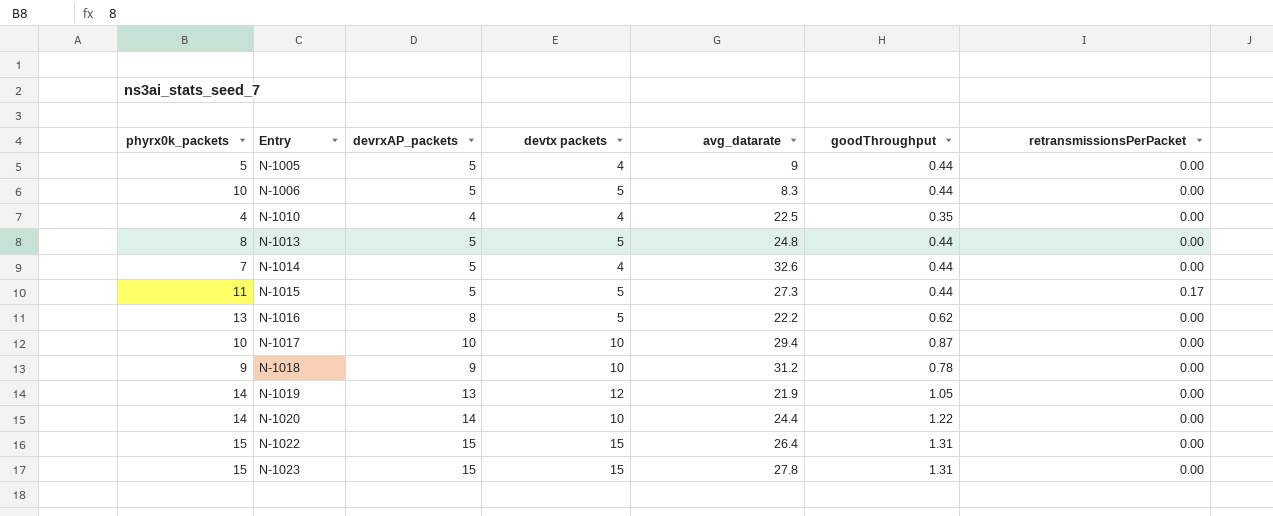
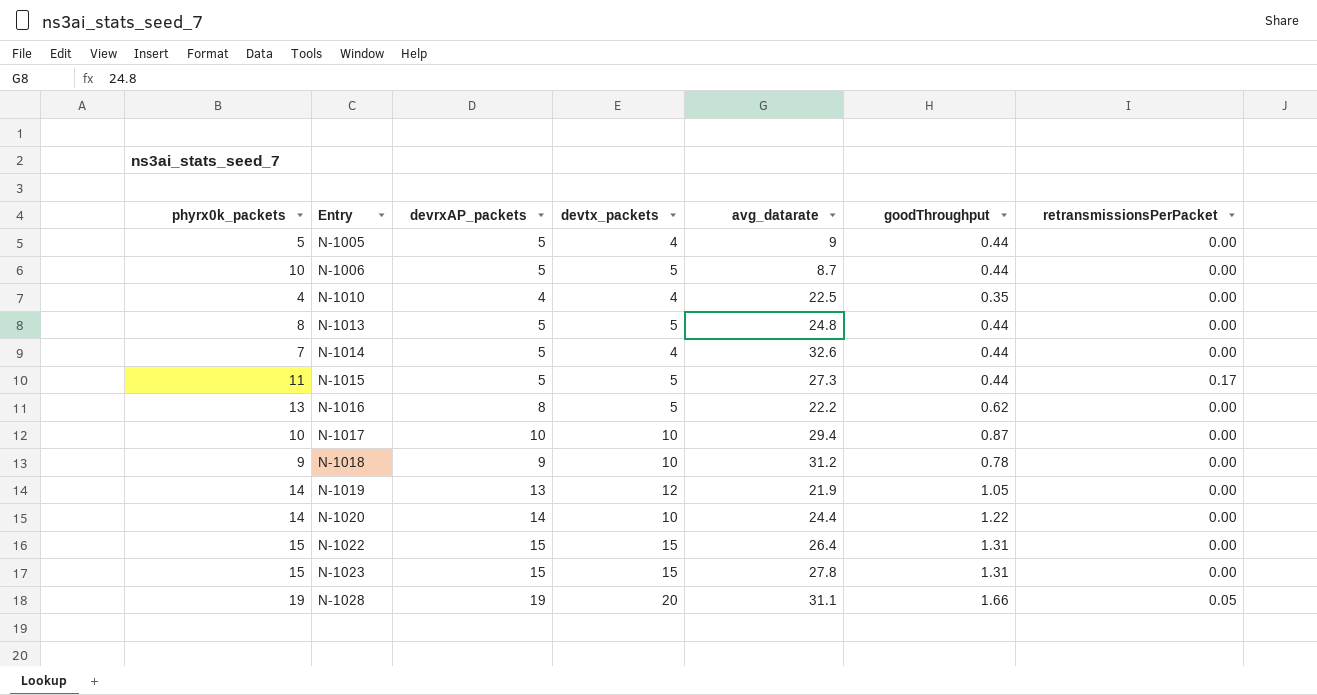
column name: devtx packets -> devtx_packets
N-1006 | avg_datarate: 8.3 -> 8.7
row N-1028: none -> 19 | 19 | 20 | 31.1 | 1.66 | 0.05

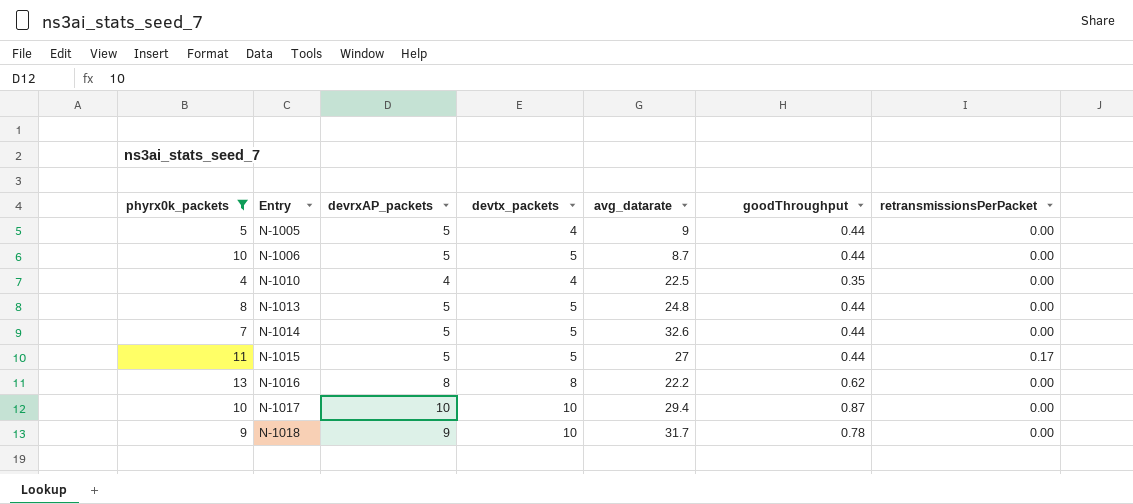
filter: none -> phyrx0k_packets <= 13
N-1014 | devtx_packets: 4 -> 5
N-1015 | avg_datarate: 27.3 -> 27
N-1016 | devtx_packets: 5 -> 8
N-1018 | avg_datarate: 31.2 -> 31.7

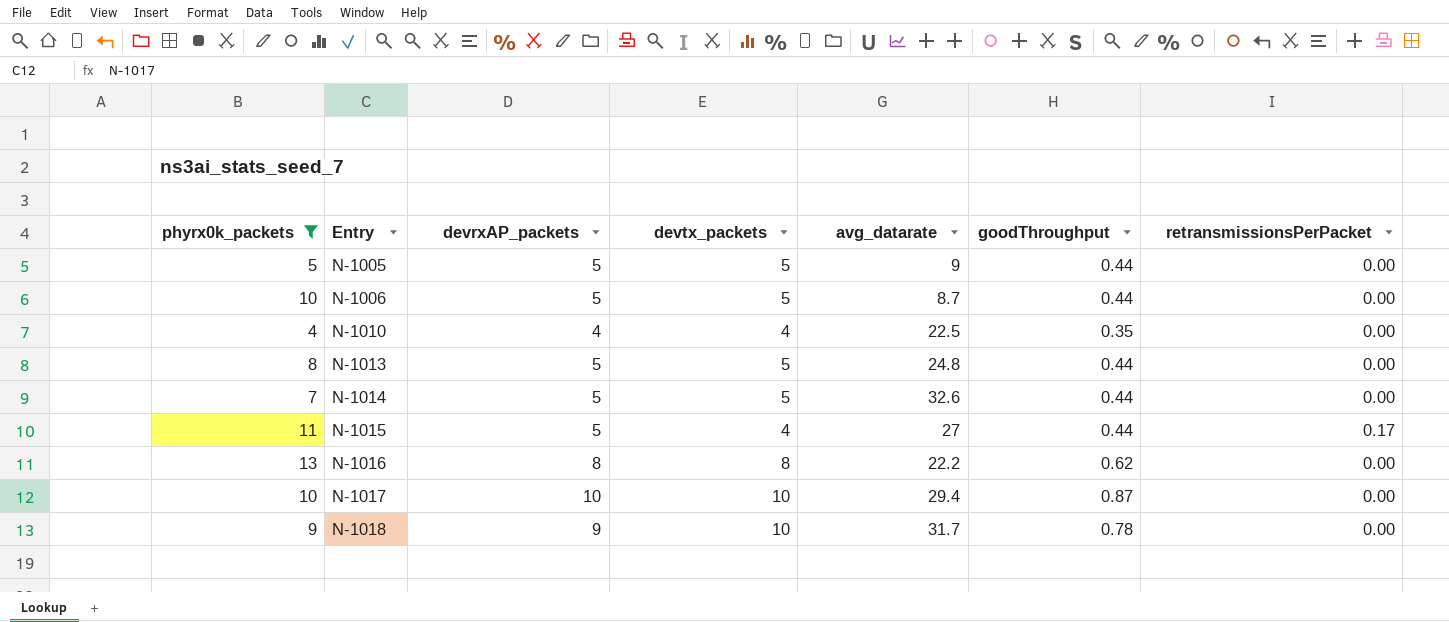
N-1005 | devtx_packets: 4 -> 5
N-1015 | devtx_packets: 5 -> 4

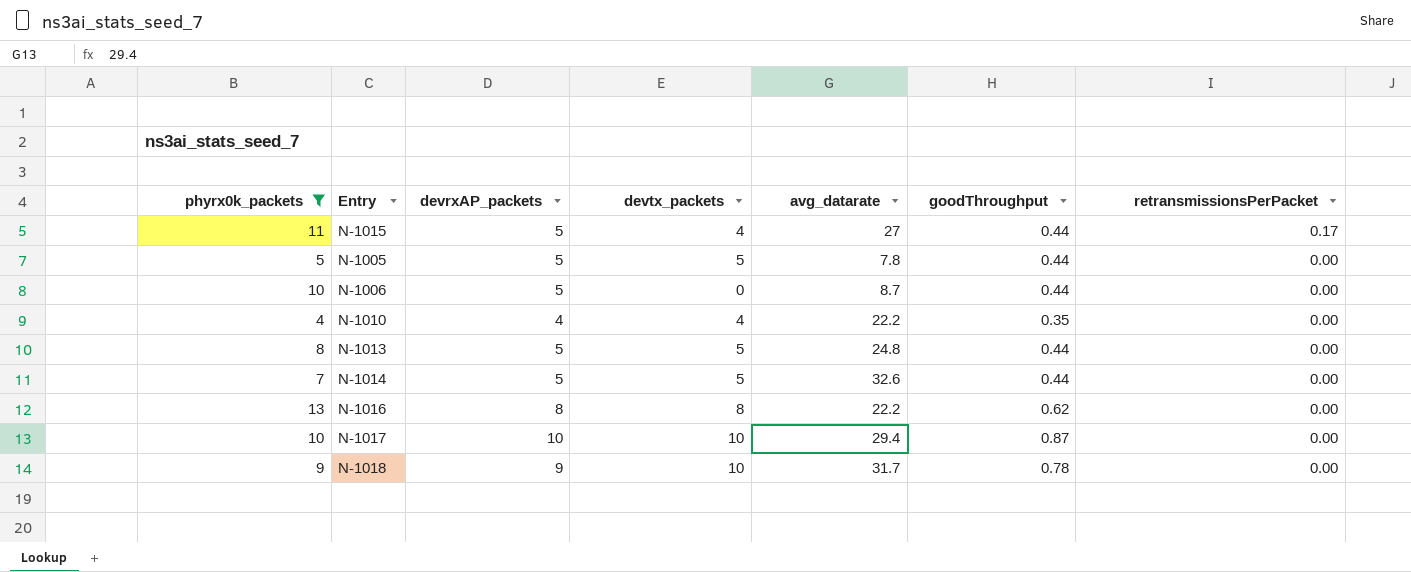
row order: Entry ascending -> retransmissionsPerPacket descending
N-1005 | avg_datarate: 9 -> 7.8
N-1006 | devtx_packets: 5 -> 0
N-1010 | avg_datarate: 22.5 -> 22.2

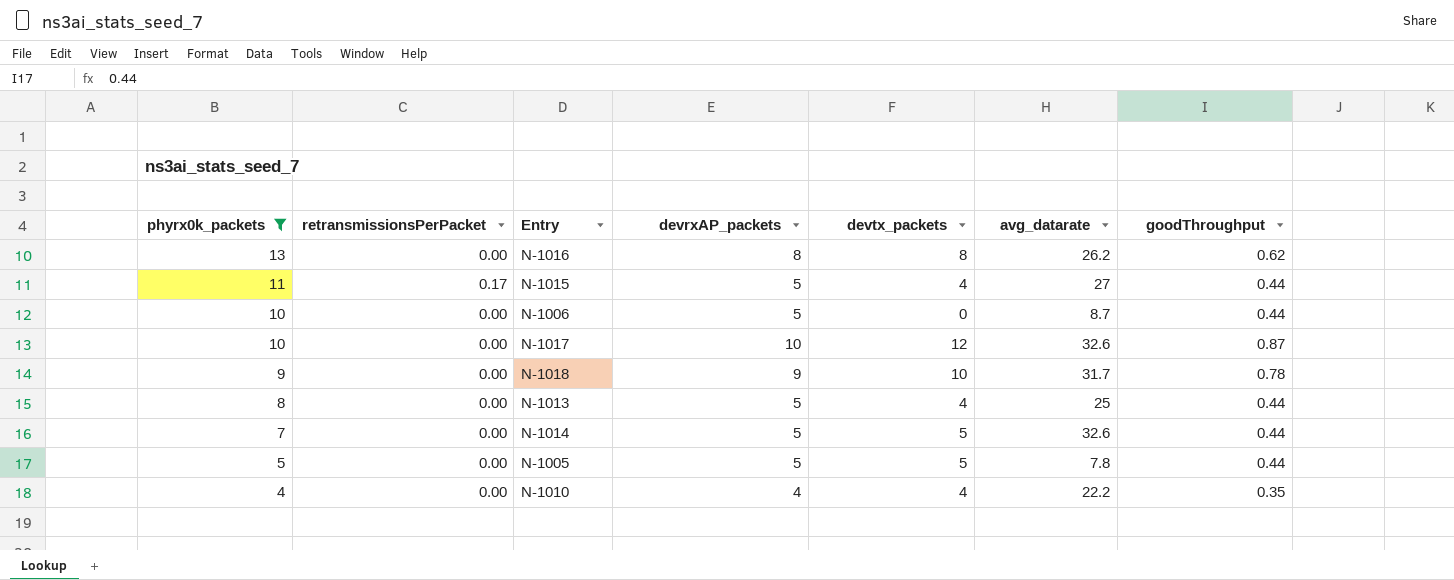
row order: retransmissionsPerPacket descending -> phyrx0k_packets descending
column retransmissionsPerPacket | position: 7 -> 2
N-1016 | avg_datarate: 22.2 -> 26.2
N-1017 | devtx_packets: 10 -> 12
N-1017 | avg_datarate: 29.4 -> 32.6
N-1013 | devtx_packets: 5 -> 4
N-1013 | avg_datarate: 24.8 -> 25

